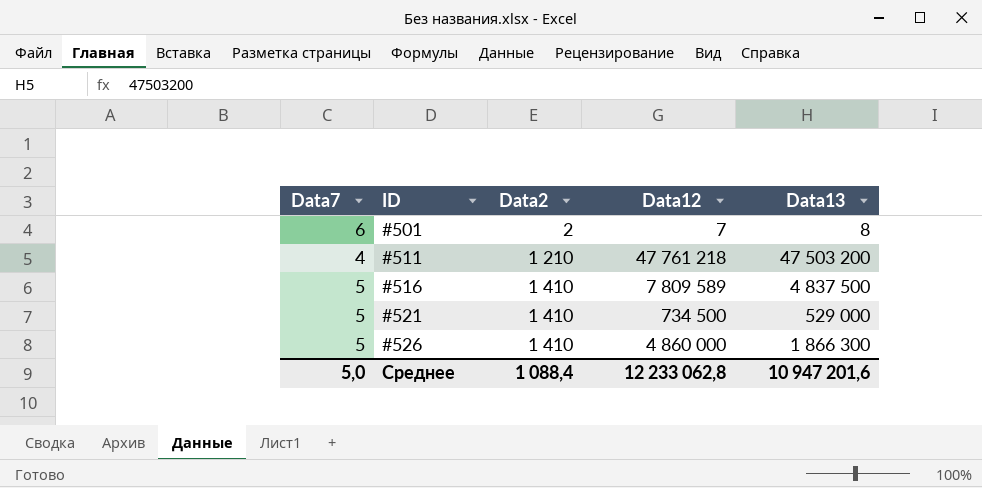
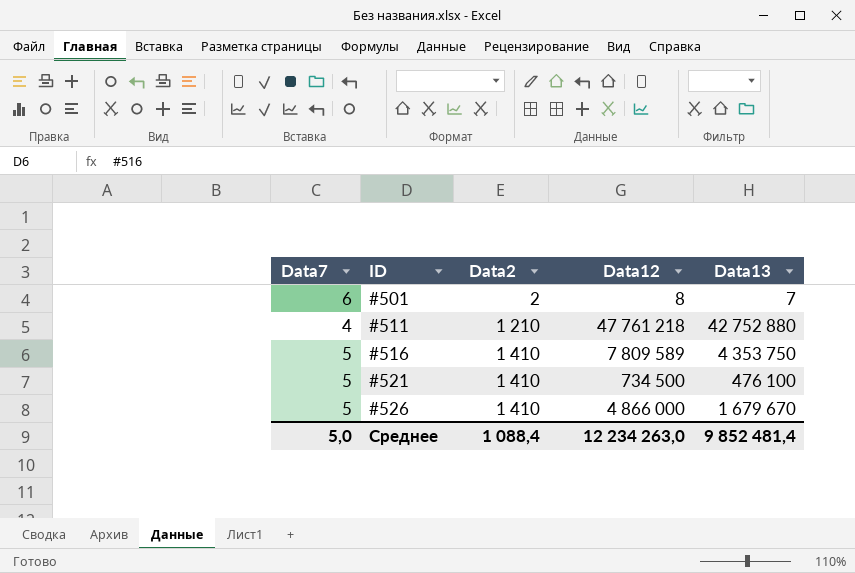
#501 | Data12: 7 -> 8
#501 | Data13: 8 -> 7
#511 | Data13: 47 503 200 -> 42 752 880
#516 | Data13: 4 837 500 -> 4 353 750
#521 | Data13: 529 000 -> 476 100
#526 | Data12: 4 860 000 -> 4 866 000
#526 | Data13: 1 866 300 -> 1 679 670
Среднее | Data12: 12 233 062,8 -> 12 234 263,0
Среднее | Data13: 10 947 201,6 -> 9 852 481,4

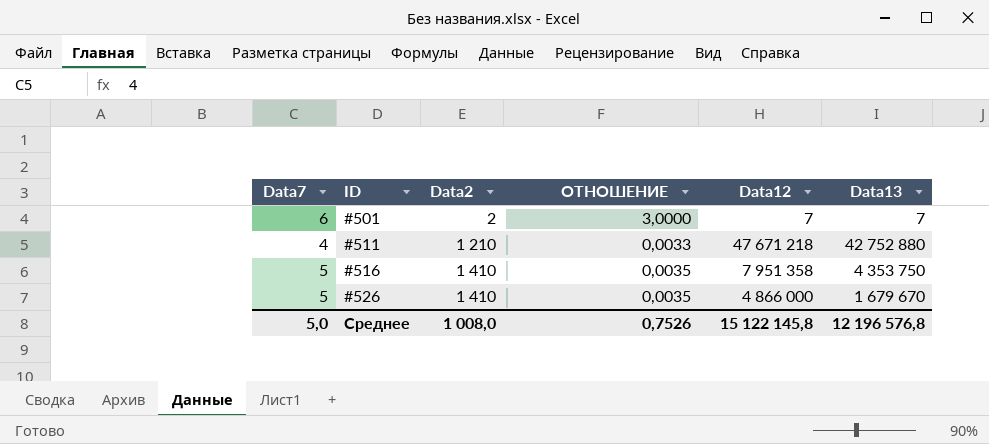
column ОТНОШЕНИЕ | formula: none -> [Data7] / [Data2]
row #521: 5 | 1 410 | 734 500 | 476 100 -> none
#501 | Data12: 8 -> 7
#511 | Data12: 47 761 218 -> 47 671 218
#516 | Data12: 7 809 589 -> 7 951 358
Среднее | Data2: 1 088,4 -> 1 008,0
Среднее | Data12: 12 234 263,0 -> 15 122 145,8
Среднее | Data13: 9 852 481,4 -> 12 196 576,8

